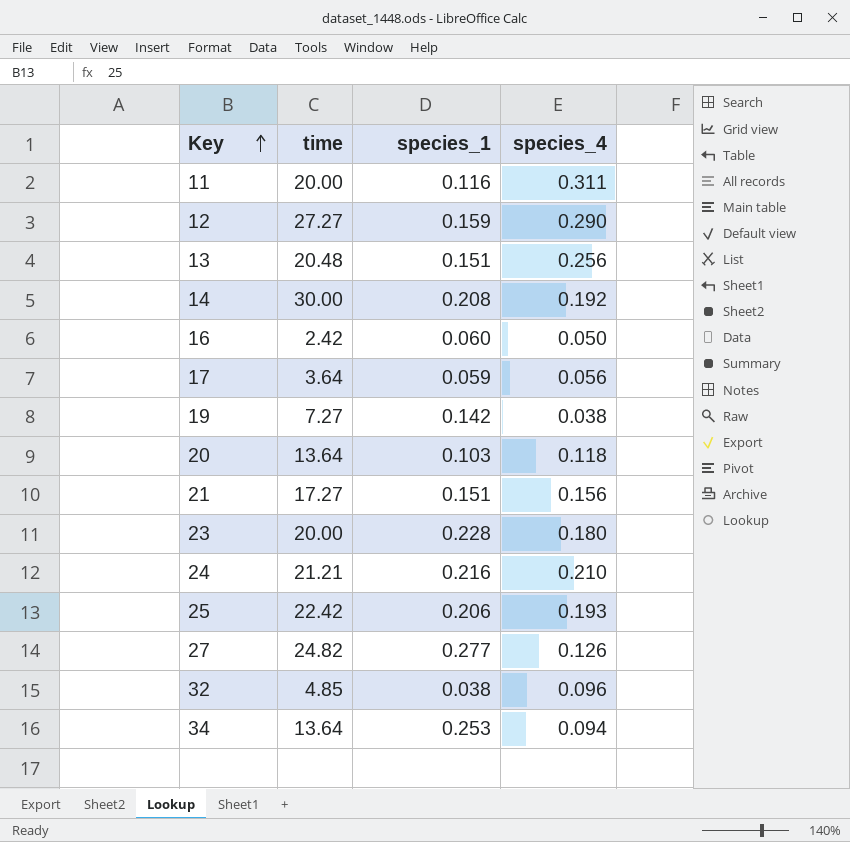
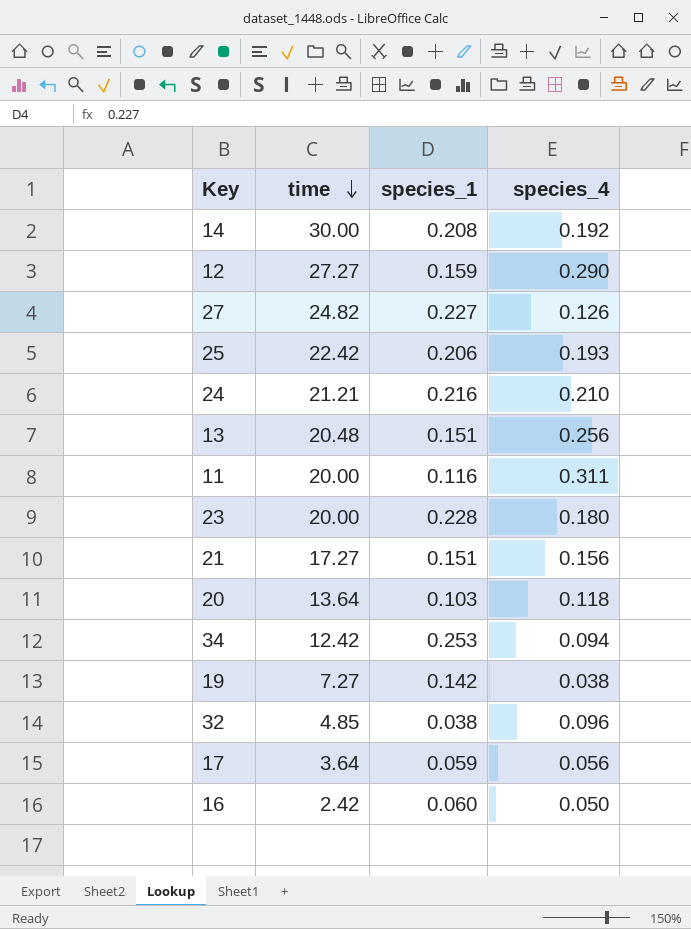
row order: Key ascending -> time descending
27 | species_1: 0.277 -> 0.227
34 | time: 13.64 -> 12.42

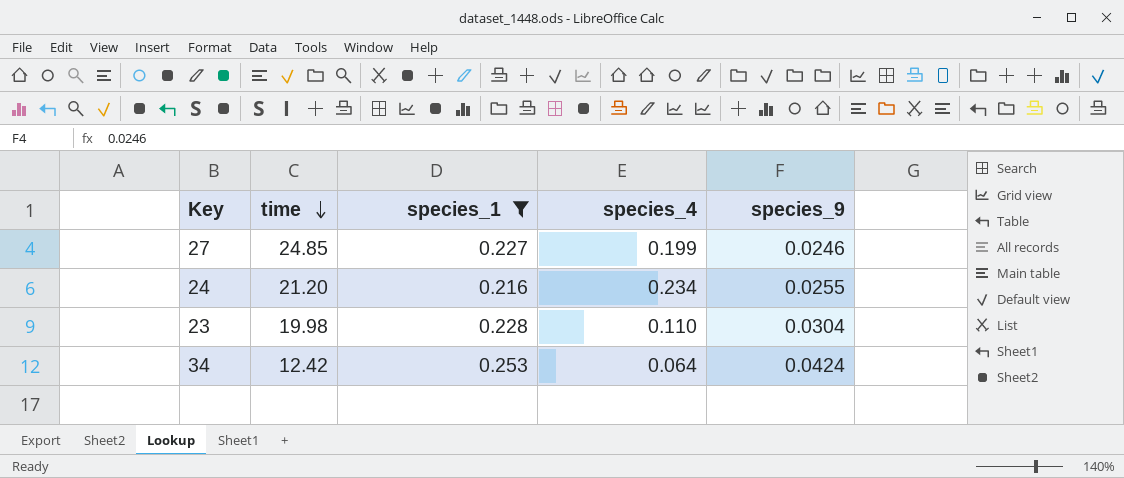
filter: none -> species_1 >= 0.216
column species_9 | position: none -> 5
27 | time: 24.82 -> 24.85
27 | species_4: 0.126 -> 0.199
24 | time: 21.21 -> 21.20
24 | species_4: 0.210 -> 0.234
23 | time: 20.00 -> 19.98
23 | species_4: 0.180 -> 0.110
34 | species_4: 0.094 -> 0.064

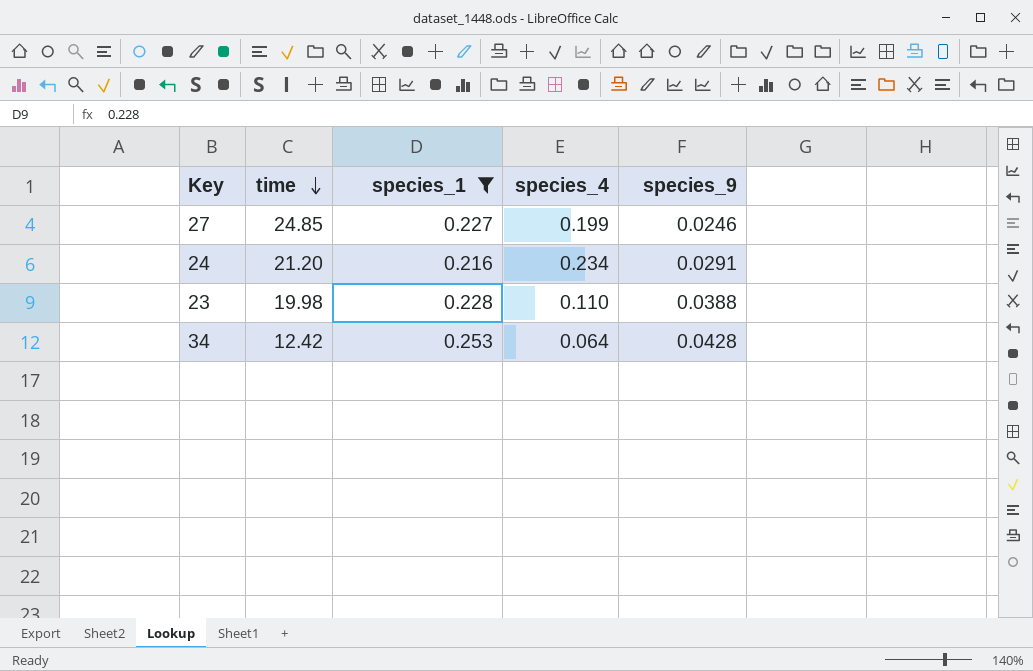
24 | species_9: 0.0255 -> 0.0291
23 | species_9: 0.0304 -> 0.0388
34 | species_9: 0.0424 -> 0.0428

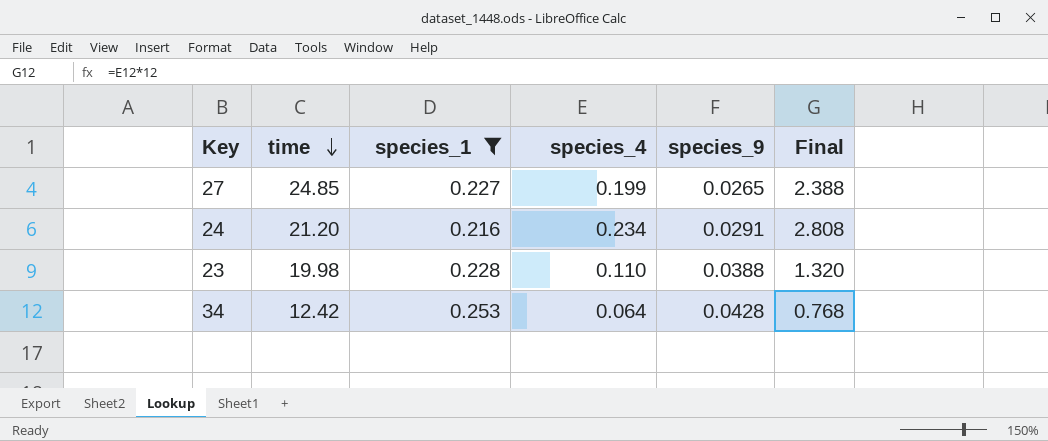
column Final | formula: none -> [species_4] * 12
27 | species_9: 0.0246 -> 0.0265

